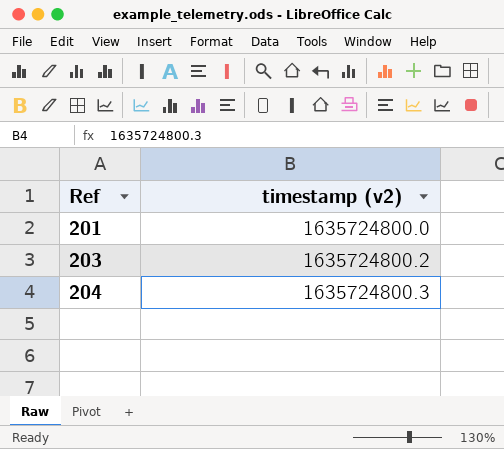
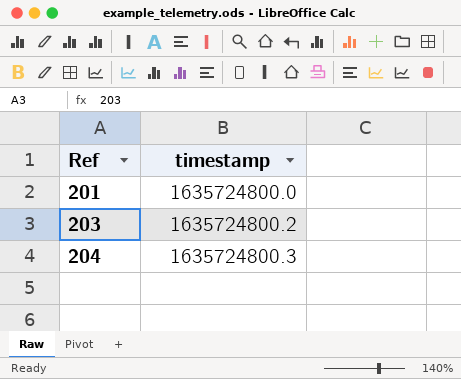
column name: timestamp (v2) -> timestamp

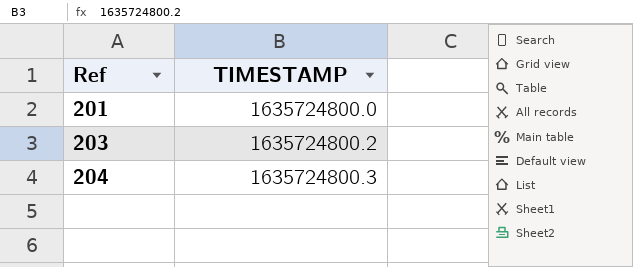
column name: timestamp -> TIMESTAMP

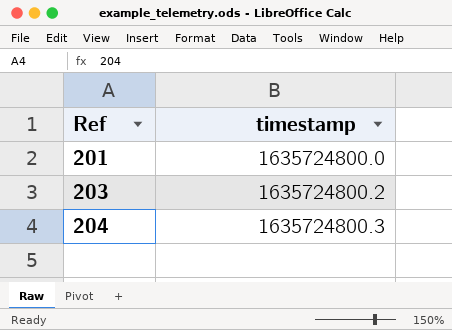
column name: TIMESTAMP -> timestamp

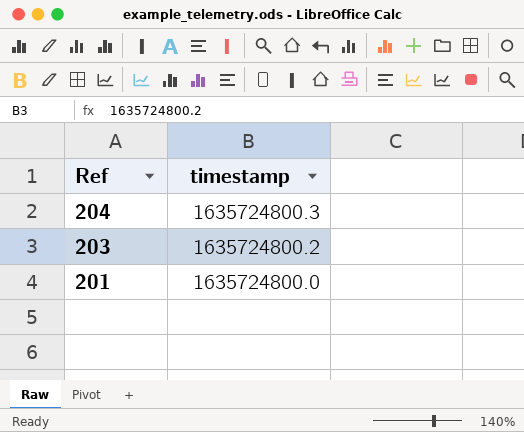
row order: Ref ascending -> Ref descending

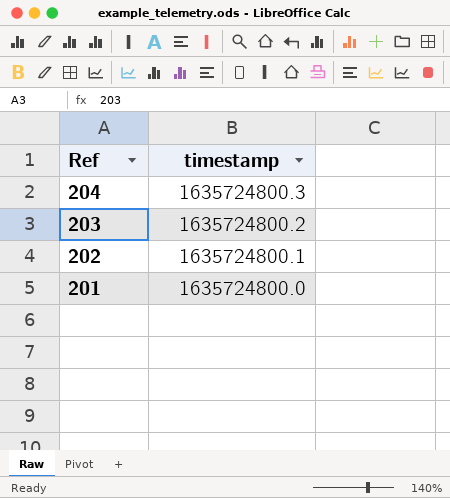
row 202: none -> 1635724800.1

